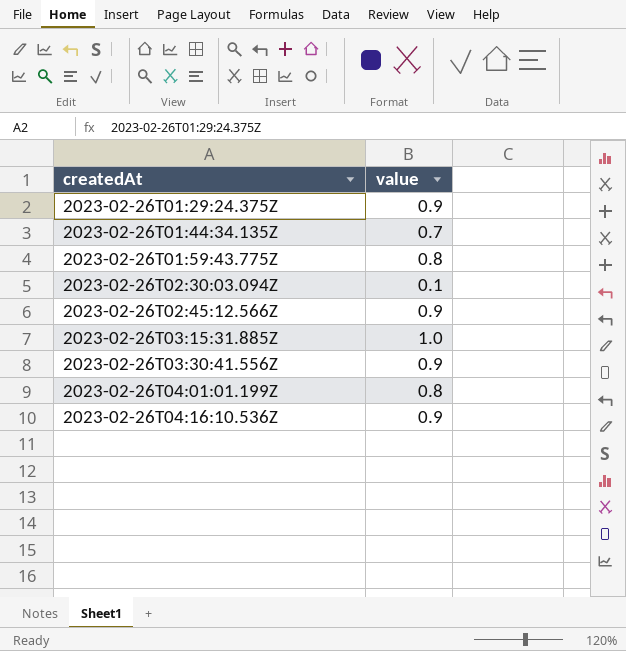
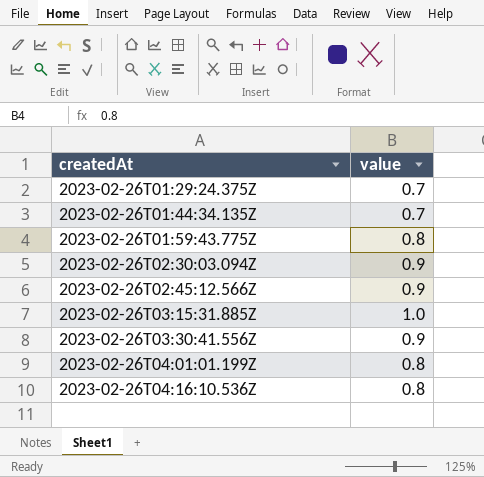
2023-02-26T01:29:24.375Z | value: 0.9 -> 0.7
2023-02-26T02:30:03.094Z | value: 0.1 -> 0.9
2023-02-26T04:16:10.536Z | value: 0.9 -> 0.8

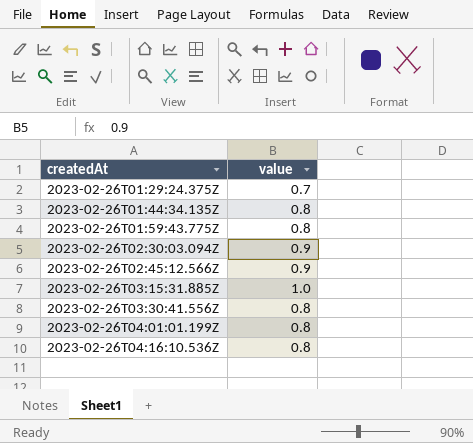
2023-02-26T01:44:34.135Z | value: 0.7 -> 0.8
2023-02-26T03:30:41.556Z | value: 0.9 -> 0.8

